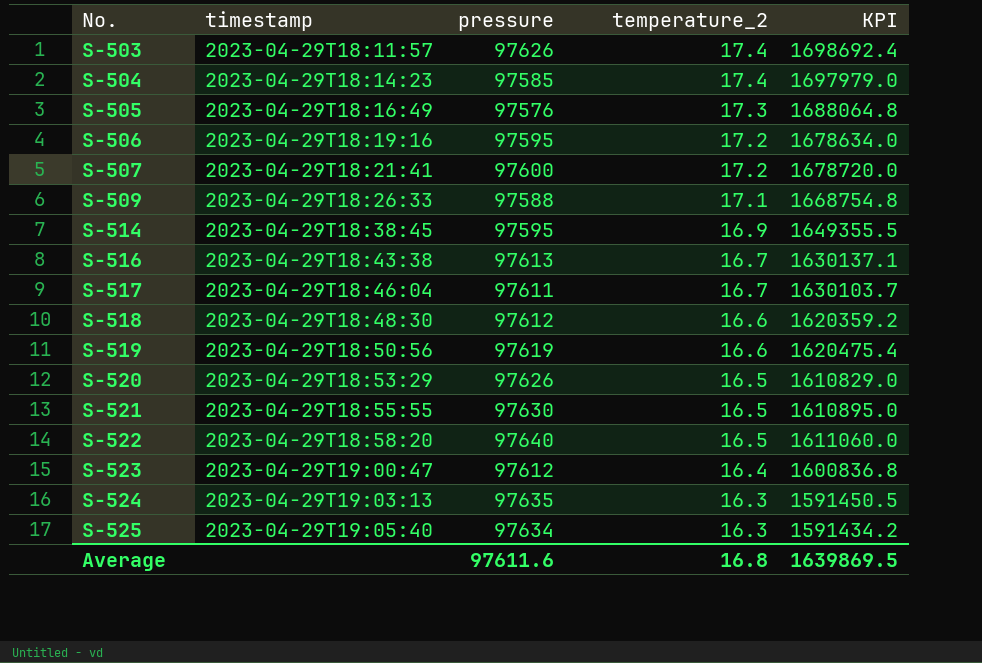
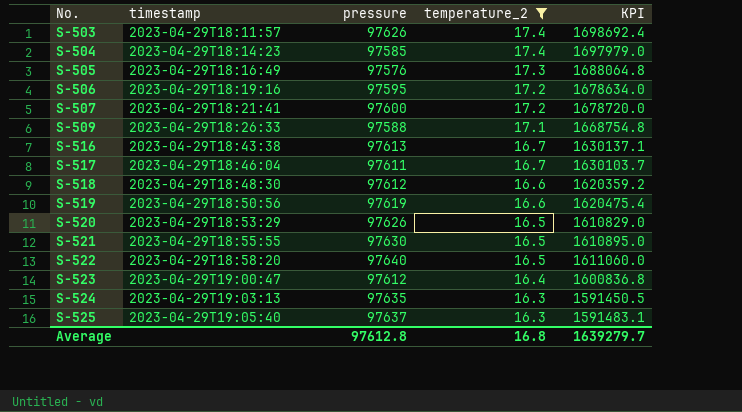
filter: none -> temperature_2 != 16.9
S-525 | pressure: 97634 -> 97637
S-525 | KPI: 1591434.2 -> 1591483.1
Average | pressure: 97611.6 -> 97612.8
Average | KPI: 1639869.5 -> 1639279.7

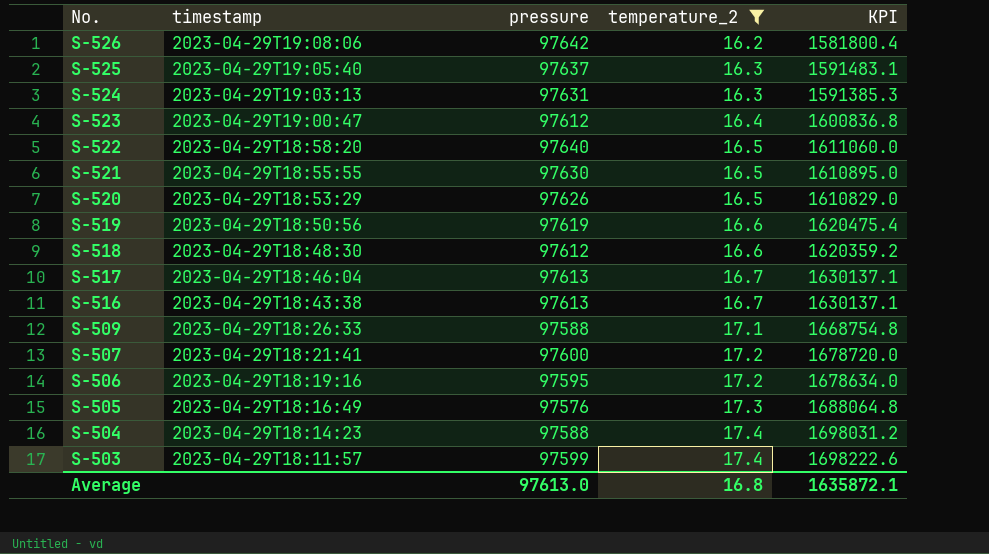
row order: No. ascending -> No. descending
row S-526: none -> 2023-04-29T19:08:06 | 97642 | 16.2 | 1581800.4
S-524 | pressure: 97635 -> 97631
S-524 | KPI: 1591450.5 -> 1591385.3
S-517 | pressure: 97611 -> 97613
S-517 | KPI: 1630103.7 -> 1630137.1
S-504 | pressure: 97585 -> 97588
S-504 | KPI: 1697979.0 -> 1698031.2
S-503 | pressure: 97626 -> 97599
S-503 | KPI: 1698692.4 -> 1698222.6
Average | pressure: 97612.8 -> 97613.0
Average | KPI: 1639279.7 -> 1635872.1

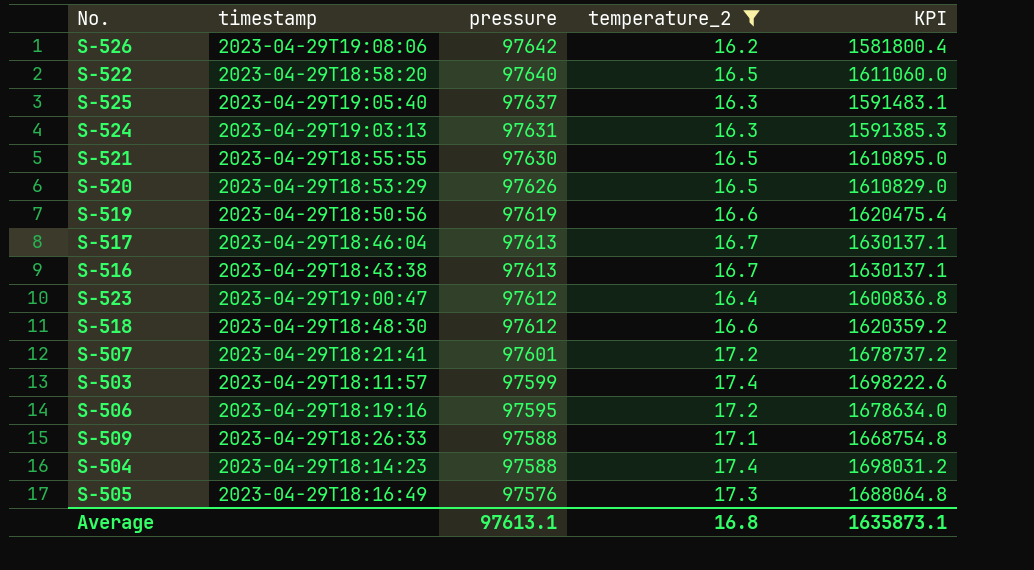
row order: No. descending -> pressure descending
S-507 | pressure: 97600 -> 97601
S-507 | KPI: 1678720.0 -> 1678737.2
Average | pressure: 97613.0 -> 97613.1
Average | KPI: 1635872.1 -> 1635873.1

